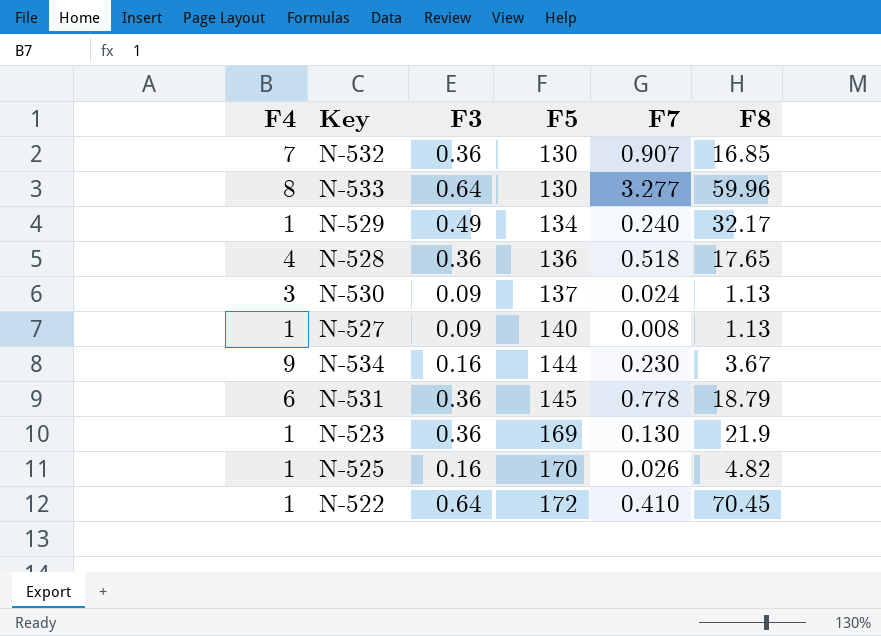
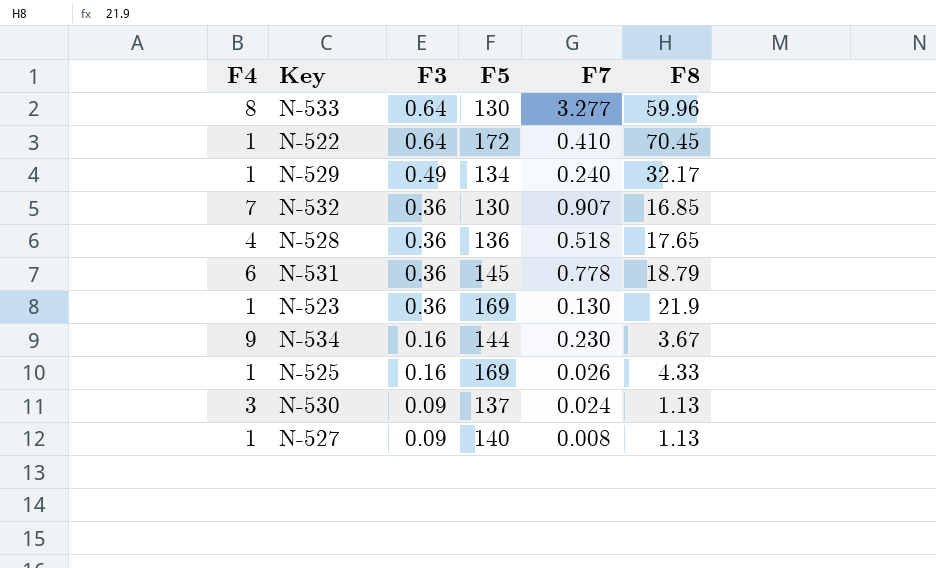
row order: F5 ascending -> F3 descending
N-525 | F5: 170 -> 169
N-525 | F8: 4.82 -> 4.33

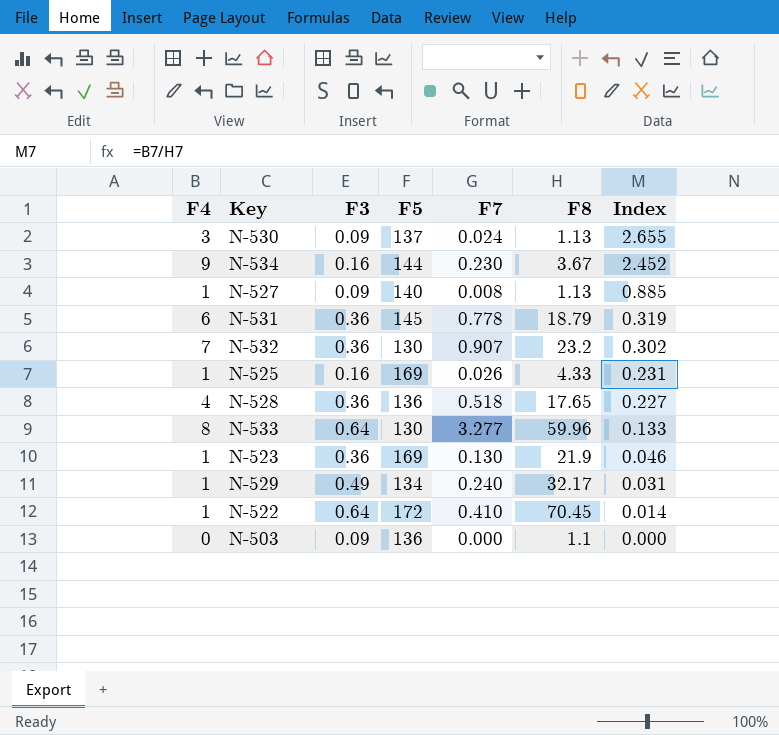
row order: F3 descending -> Index descending
column Index | formula: none -> [F4] / [F8]
N-532 | F8: 16.85 -> 23.2
row N-503: none -> 0 | 0.09 | 136 | 0.000 | 1.1 | 0.000

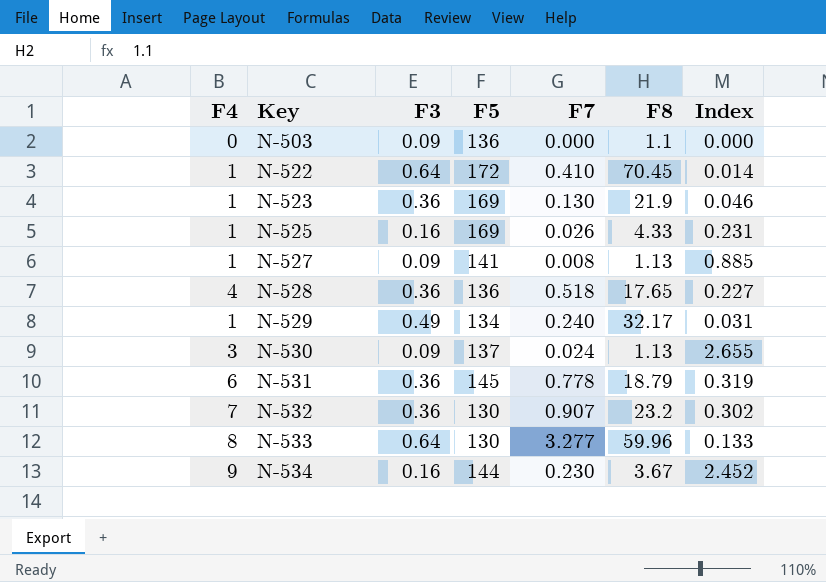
row order: Index descending -> Key ascending
N-527 | F5: 140 -> 141

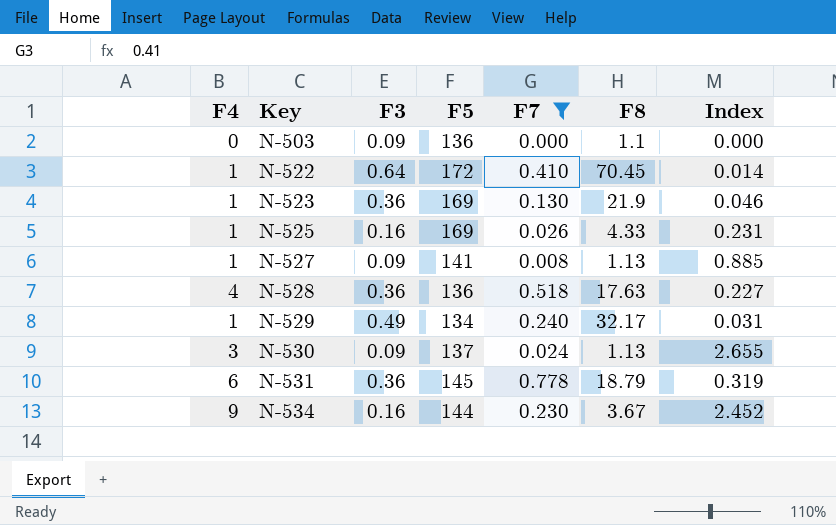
filter: none -> F7 <= 0.778
N-528 | F8: 17.65 -> 17.63

